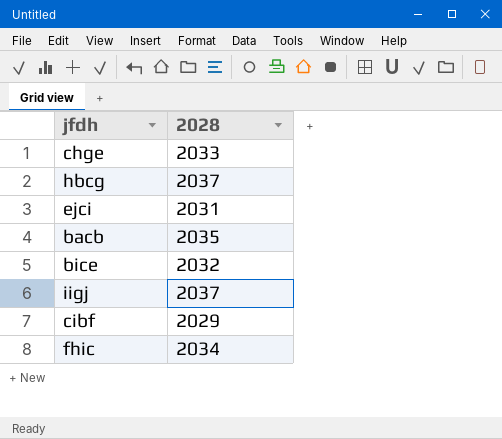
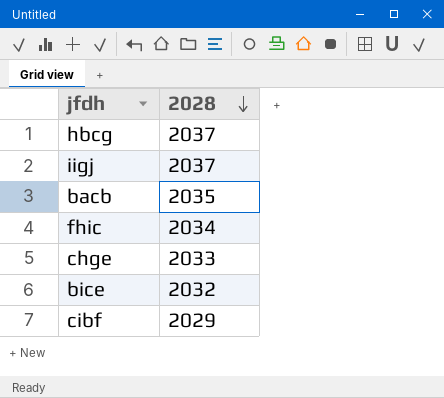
row order: none -> 2028 descending
row ejci: 2031 -> none

